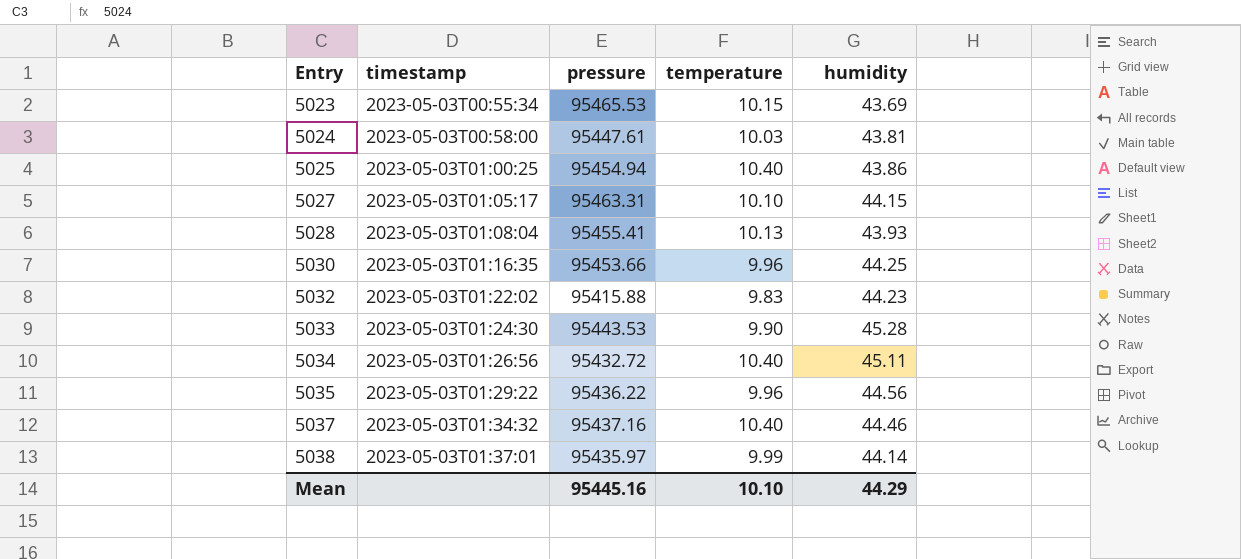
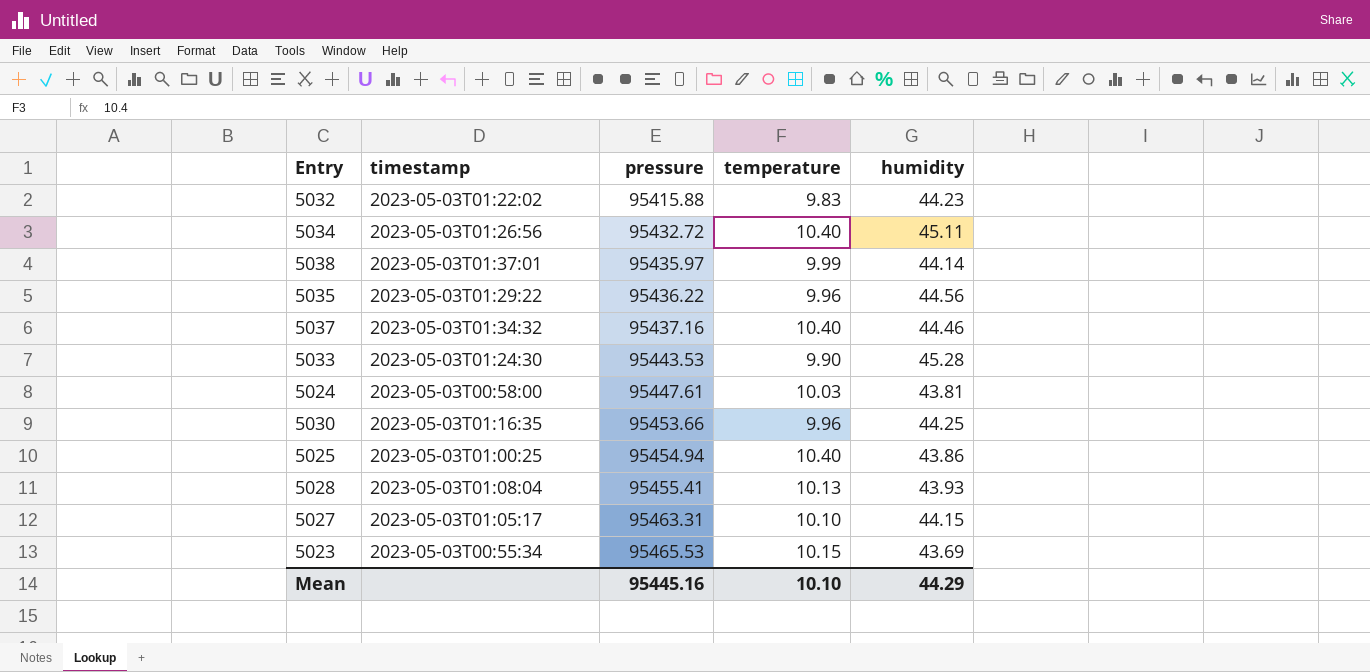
row order: Entry ascending -> pressure ascending

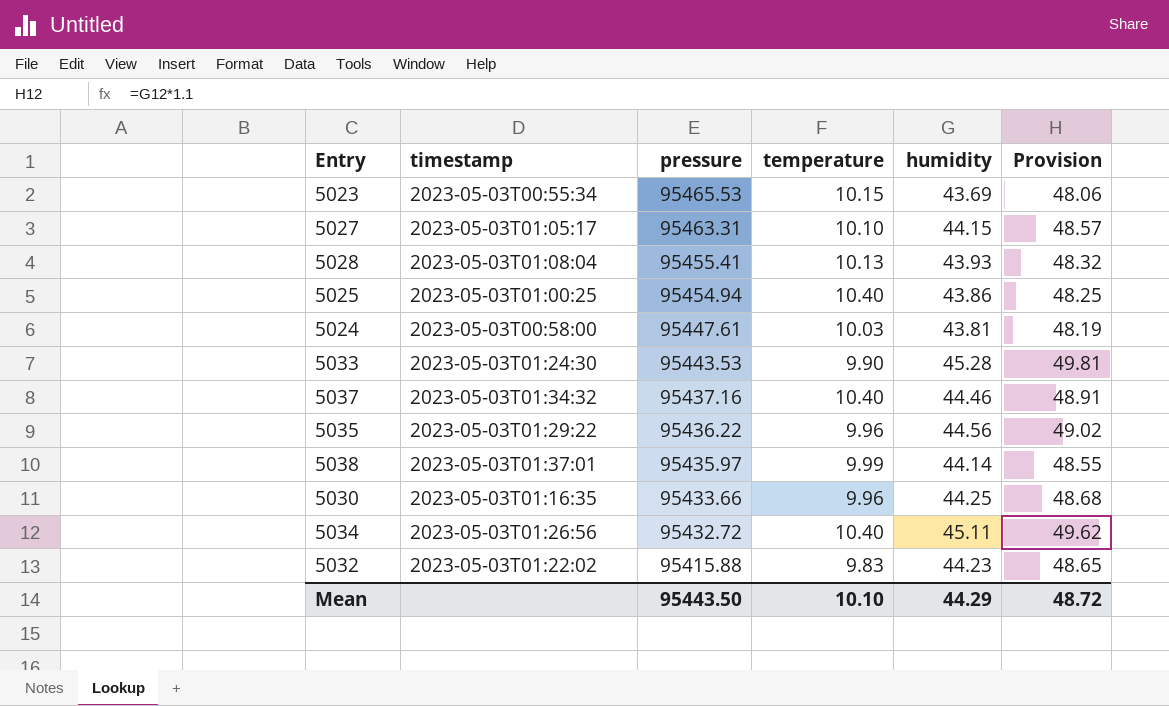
row order: pressure ascending -> pressure descending
column Provision | formula: none -> [humidity] * 1.1
5030 | pressure: 95453.66 -> 95433.66
Mean | pressure: 95445.16 -> 95443.50

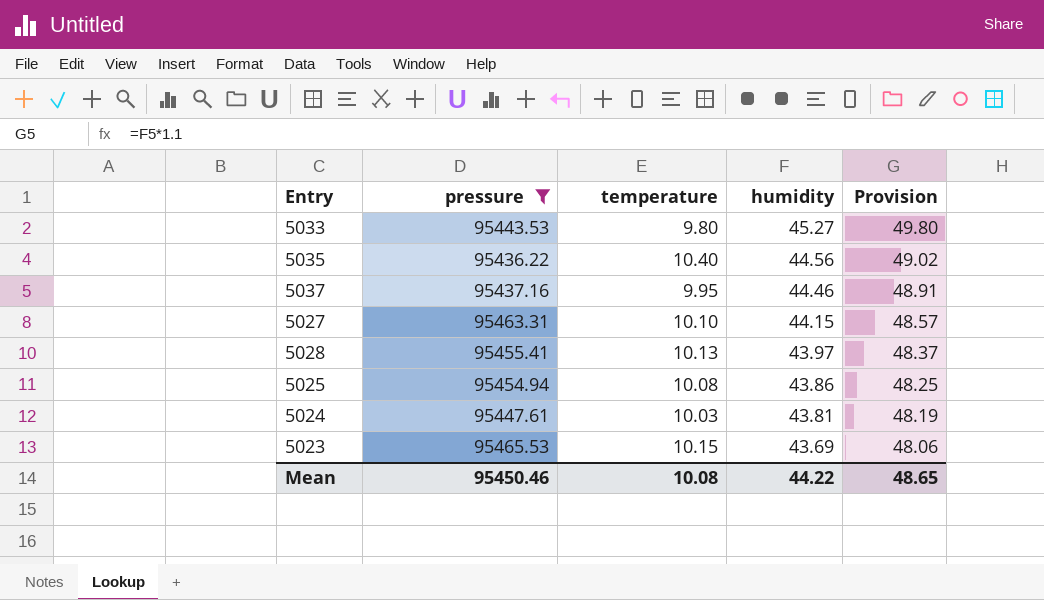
filter: none -> pressure >= 95436.22
row order: pressure descending -> humidity descending
column timestamp | position: 2 -> none
5033 | temperature: 9.90 -> 9.80
5033 | humidity: 45.28 -> 45.27
5033 | Provision: 49.81 -> 49.80
5035 | temperature: 9.96 -> 10.40
5037 | temperature: 10.40 -> 9.95
5028 | humidity: 43.93 -> 43.97
5028 | Provision: 48.32 -> 48.37
5025 | temperature: 10.40 -> 10.08
Mean | pressure: 95443.50 -> 95450.46
Mean | temperature: 10.10 -> 10.08
Mean | humidity: 44.29 -> 44.22
Mean | Provision: 48.72 -> 48.65

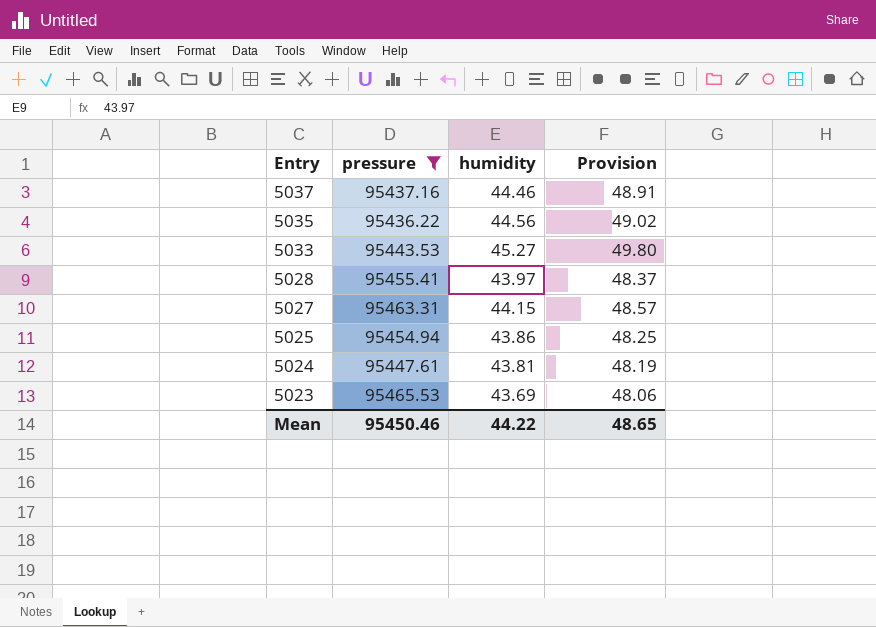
row order: humidity descending -> Entry descending
column temperature | position: 3 -> none

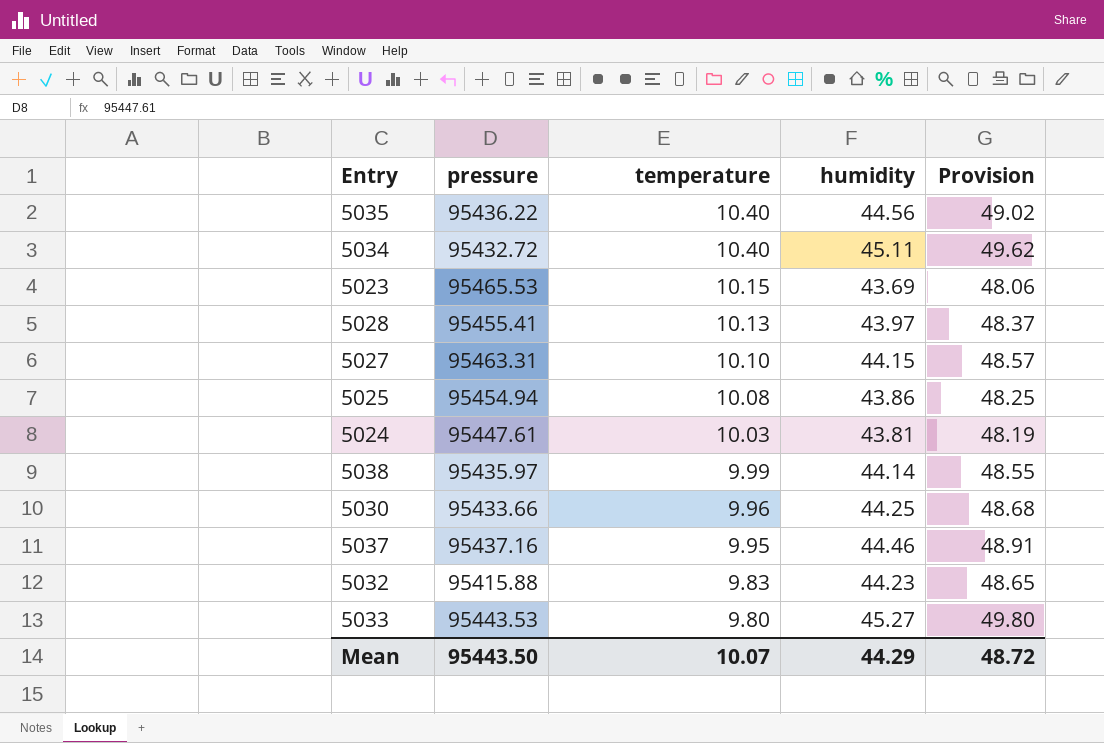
filter: pressure >= 95436.22 -> none
row order: Entry descending -> temperature descending
column temperature | position: none -> 3
Mean | pressure: 95450.46 -> 95443.50
Mean | humidity: 44.22 -> 44.29
Mean | Provision: 48.65 -> 48.72

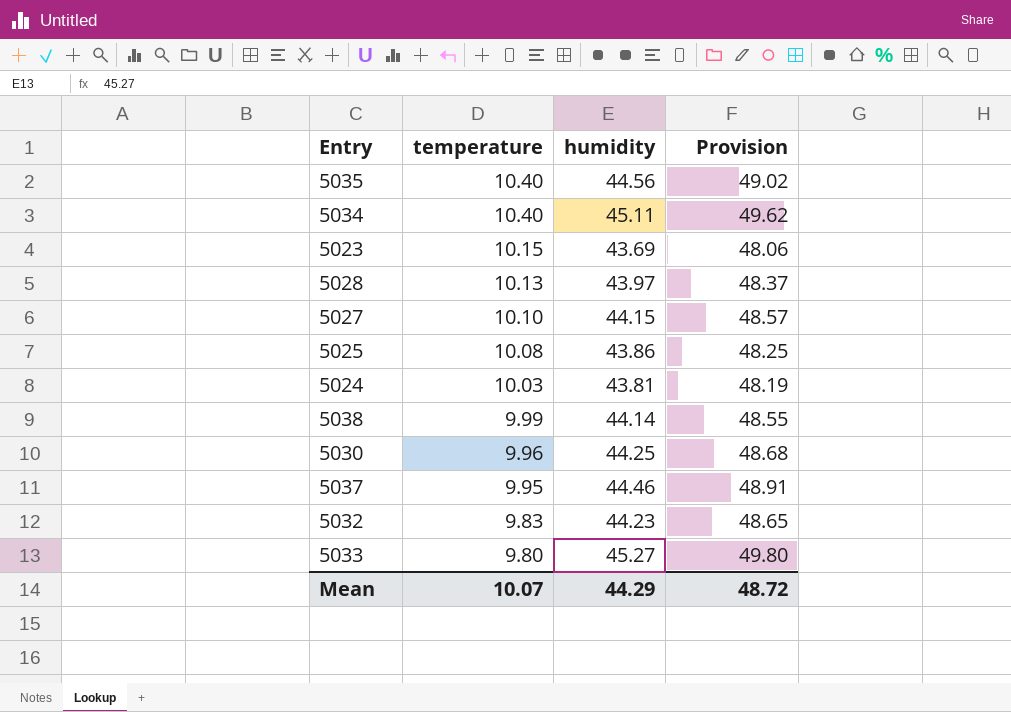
column pressure | position: 2 -> none

